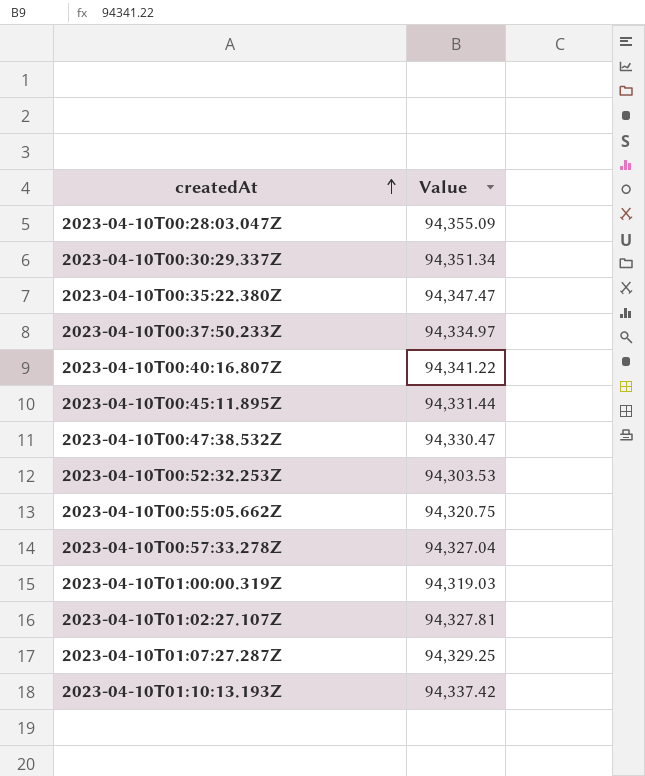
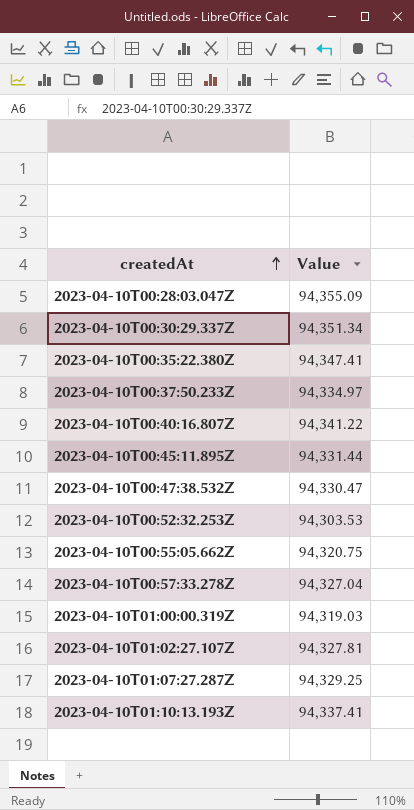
2023-04-10T00:35:22.380Z | Value: 94,347.47 -> 94,347.41
2023-04-10T01:10:13.193Z | Value: 94,337.42 -> 94,337.41

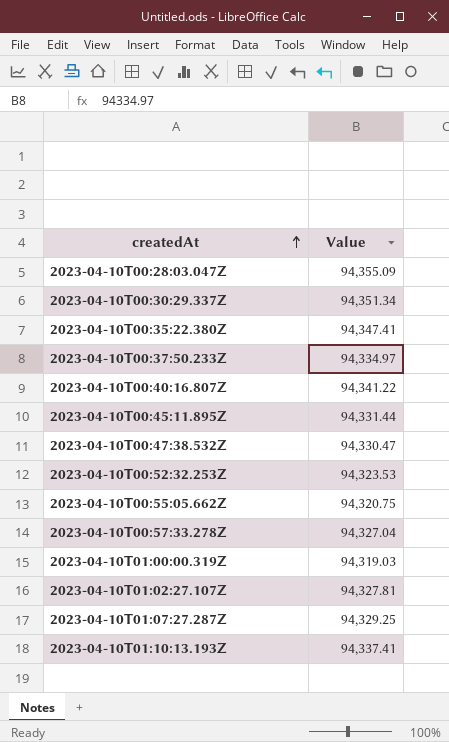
2023-04-10T00:52:32.253Z | Value: 94,303.53 -> 94,323.53

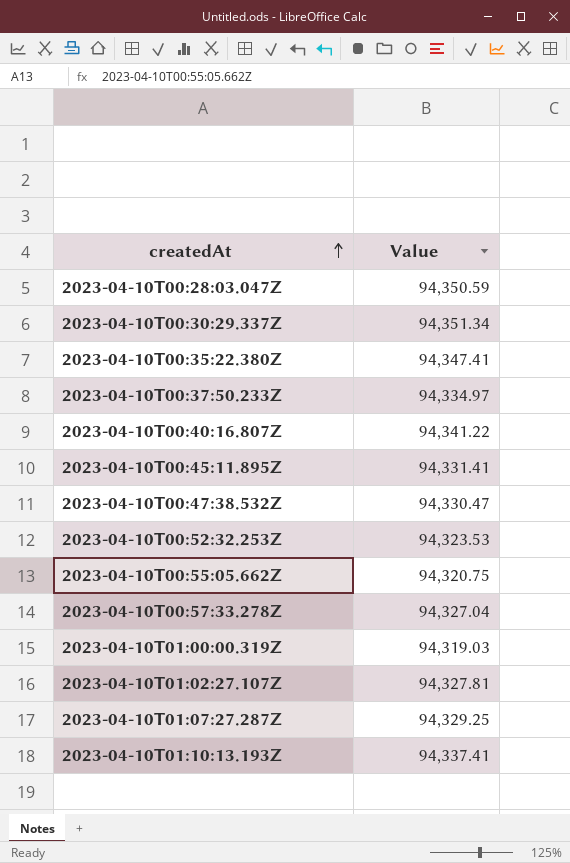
2023-04-10T00:28:03.047Z | Value: 94,355.09 -> 94,350.59
2023-04-10T00:45:11.895Z | Value: 94,331.44 -> 94,331.41

